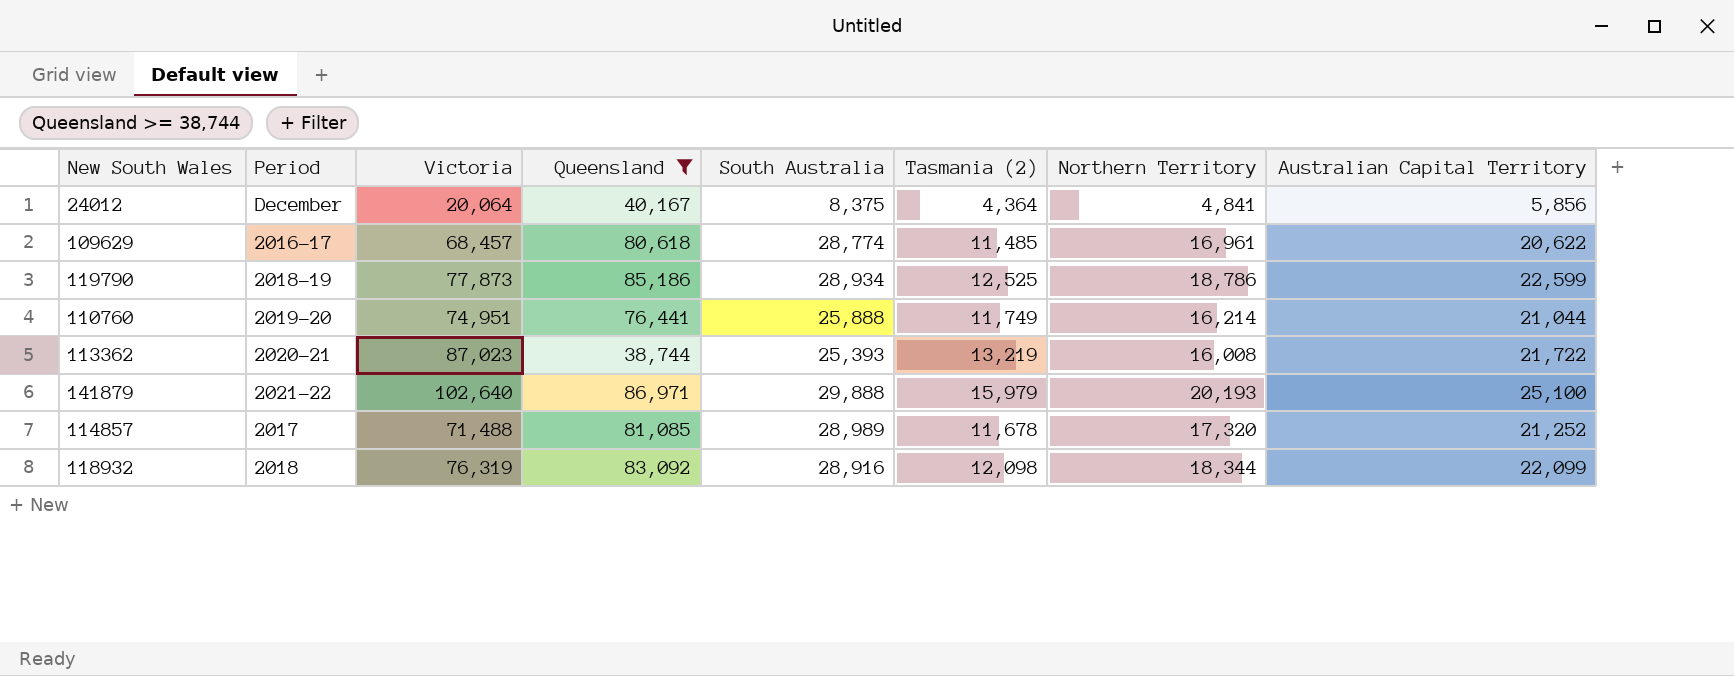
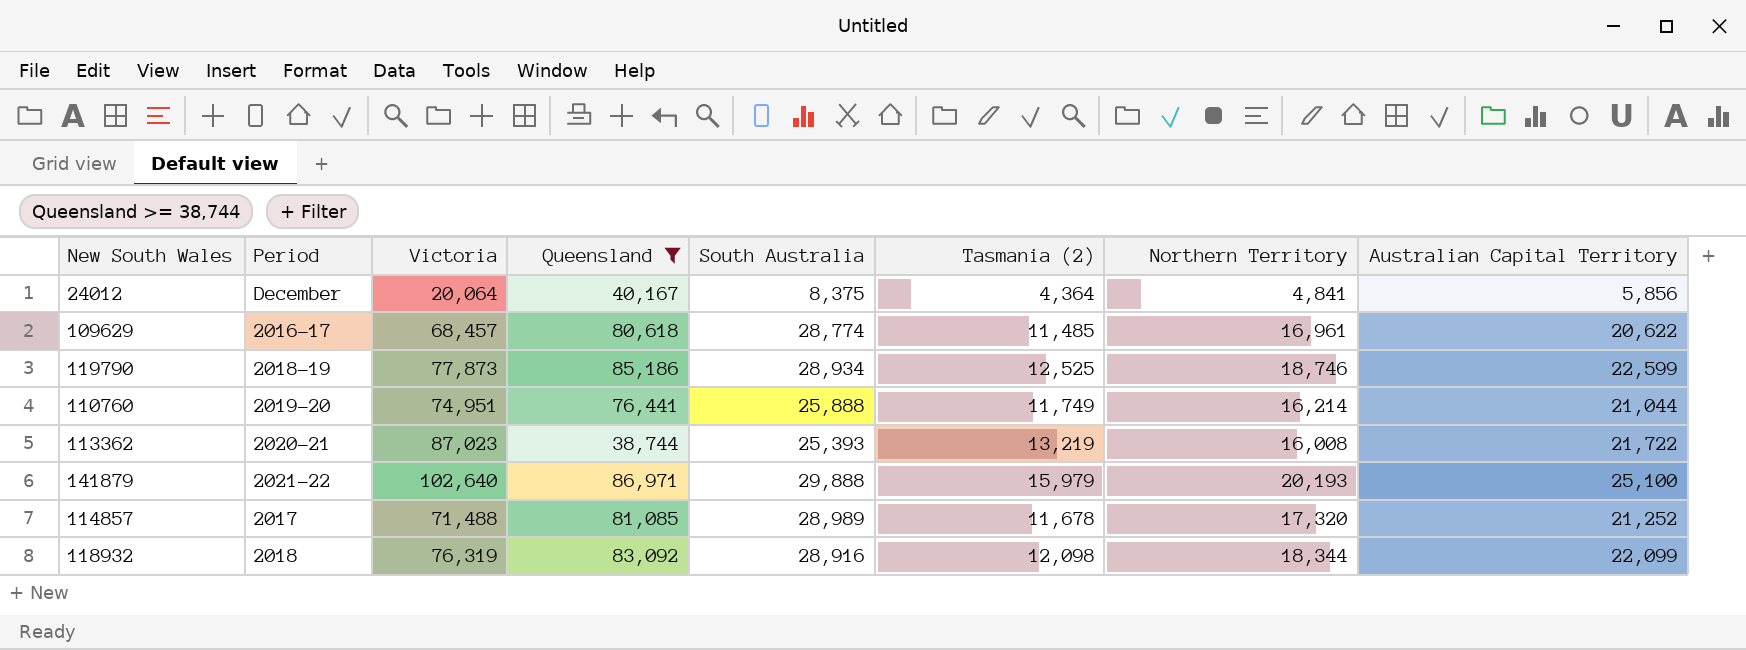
119790 | Northern Territory: 18,786 -> 18,746

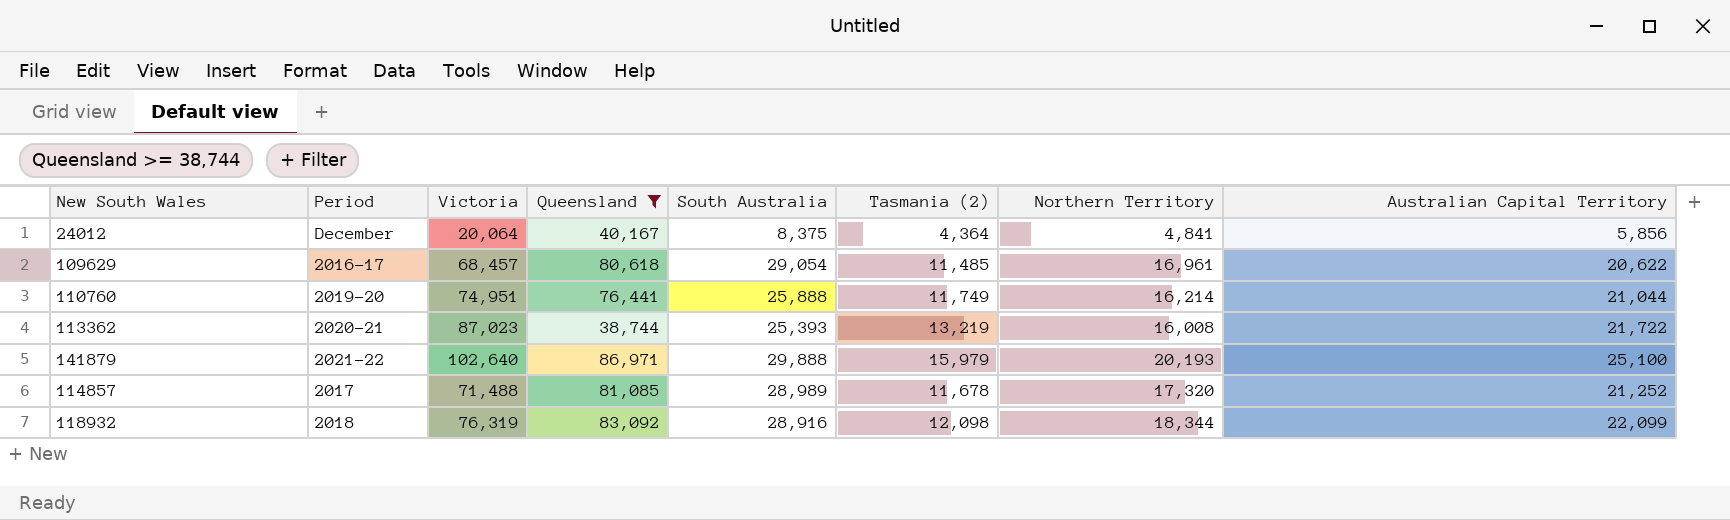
row 119790: 2018-19 | 77,873 | 85,186 | 28,934 | 12,525 | 18,746 | 22,599 -> none
109629 | South Australia: 28,774 -> 29,054

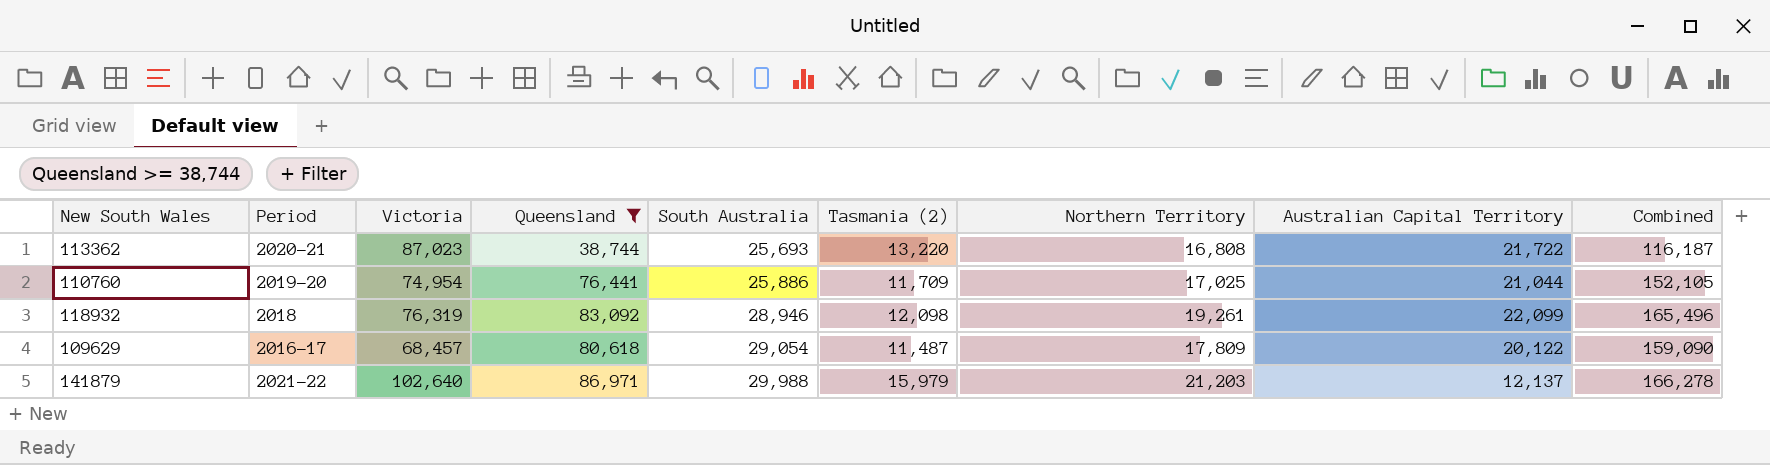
row order: none -> South Australia ascending
column Combined | formula: none -> [Queensland] + [South Australia] + [Tasmania (2)] + [Northern Territory] + [Australian Capital Territory]
row 24012: December | 20,064 | 40,167 | 8,375 | 4,364 | 4,841 | 5,856 -> none
row 114857: 2017 | 71,488 | 81,085 | 28,989 | 11,678 | 17,320 | 21,252 -> none
113362 | South Australia: 25,393 -> 25,693
113362 | Tasmania (2): 13,219 -> 13,220
113362 | Northern Territory: 16,008 -> 16,808
110760 | Victoria: 74,951 -> 74,954
110760 | South Australia: 25,888 -> 25,886
110760 | Tasmania (2): 11,749 -> 11,709
110760 | Northern Territory: 16,214 -> 17,025
118932 | South Australia: 28,916 -> 28,946
118932 | Northern Territory: 18,344 -> 19,261
109629 | Tasmania (2): 11,485 -> 11,487
109629 | Northern Territory: 16,961 -> 17,809
109629 | Australian Capital Territory: 20,622 -> 20,122
141879 | South Australia: 29,888 -> 29,988
141879 | Northern Territory: 20,193 -> 21,203
141879 | Australian Capital Territory: 25,100 -> 12,137

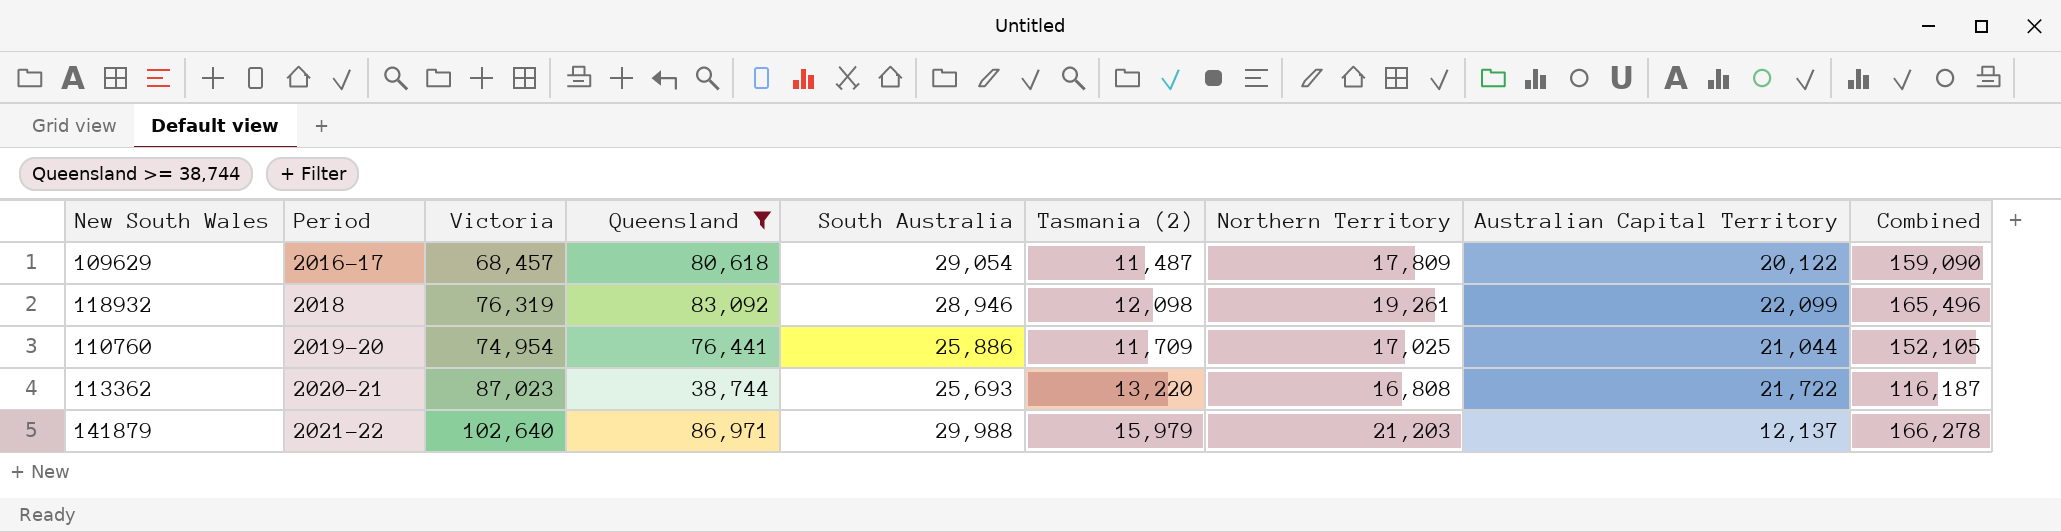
row order: South Australia ascending -> Period ascending

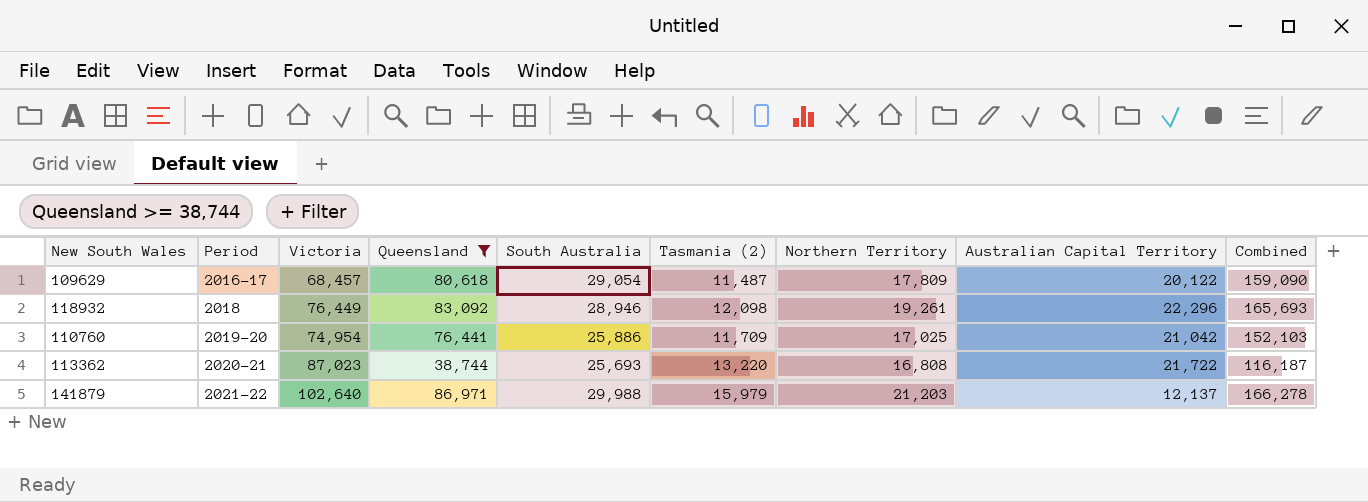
118932 | Victoria: 76,319 -> 76,449
118932 | Australian Capital Territory: 22,099 -> 22,296
118932 | Combined: 165,496 -> 165,693
110760 | Australian Capital Territory: 21,044 -> 21,042
110760 | Combined: 152,105 -> 152,103

